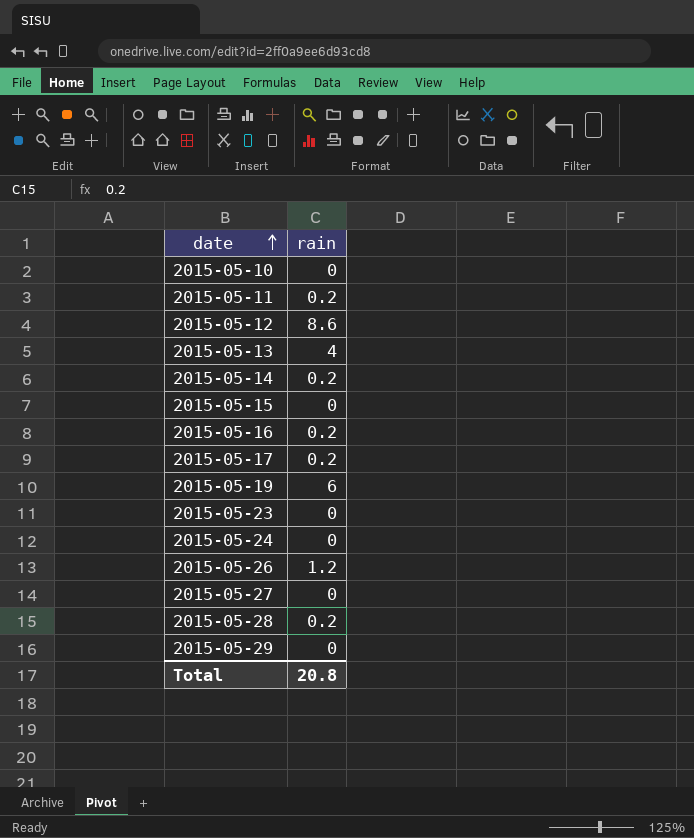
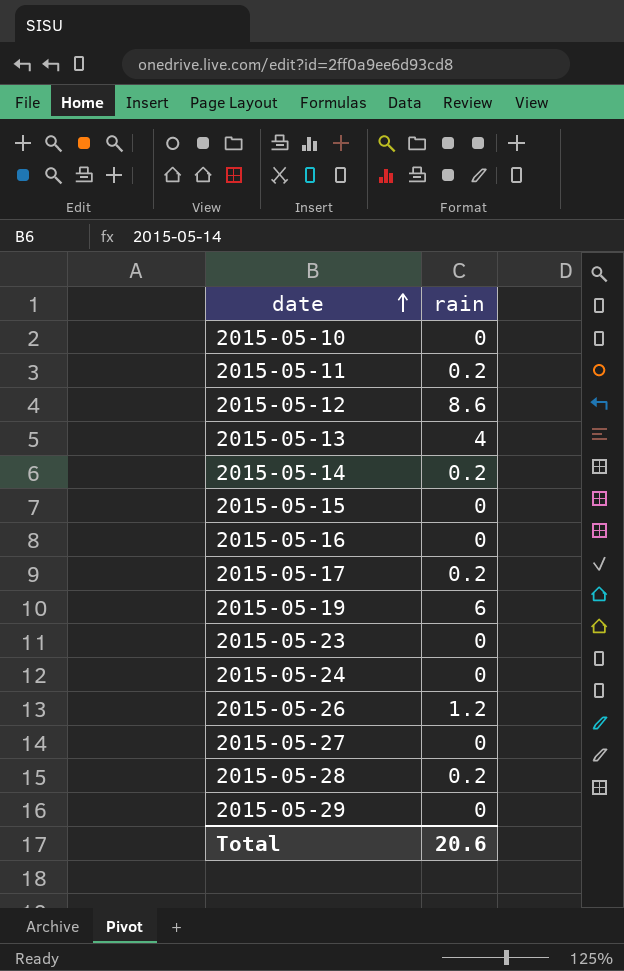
2015-05-16 | rain: 0.2 -> 0
Total | rain: 20.8 -> 20.6

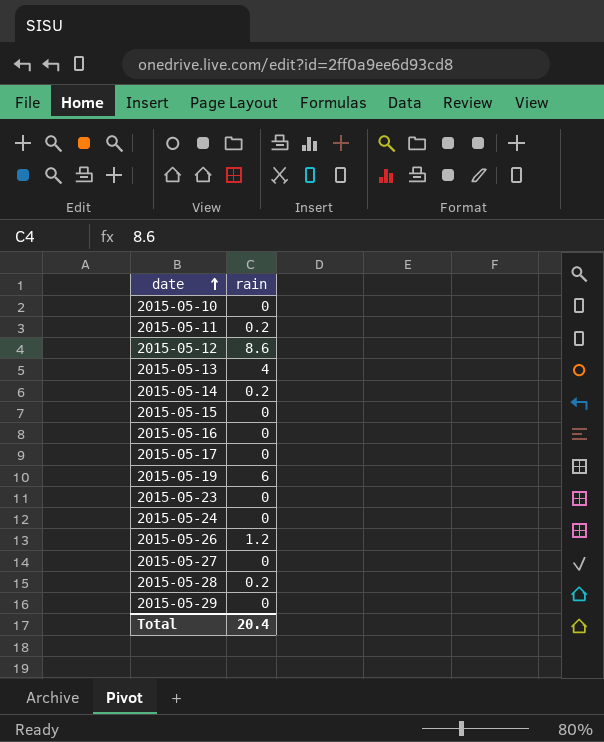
2015-05-17 | rain: 0.2 -> 0
Total | rain: 20.6 -> 20.4

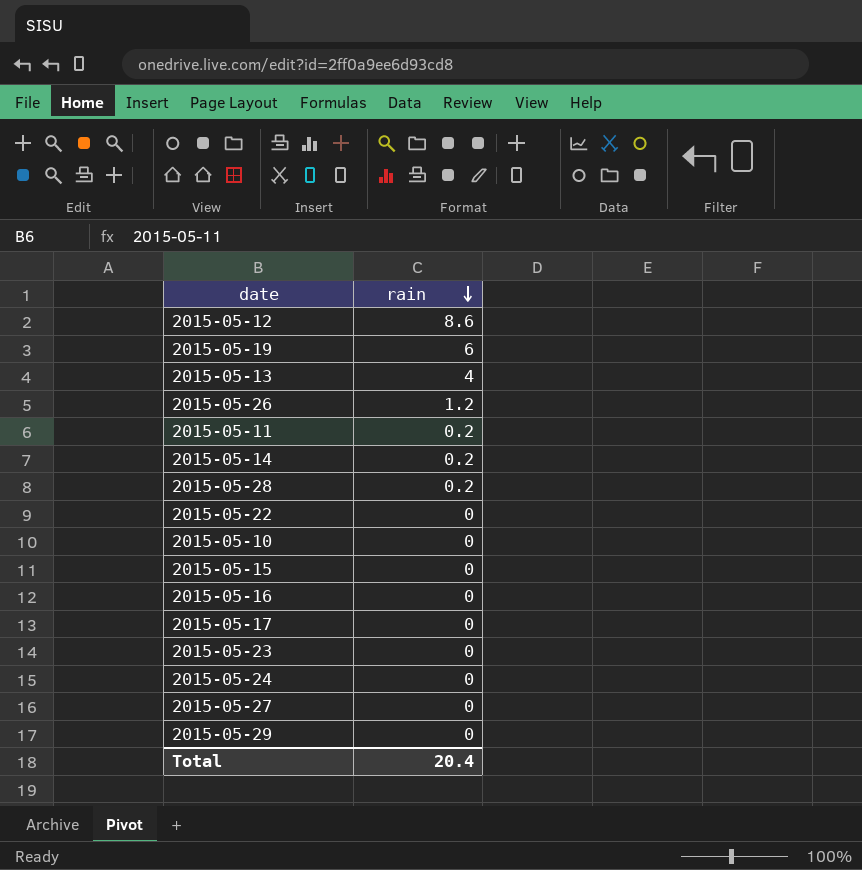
row order: date ascending -> rain descending
row 2015-05-22: none -> 0

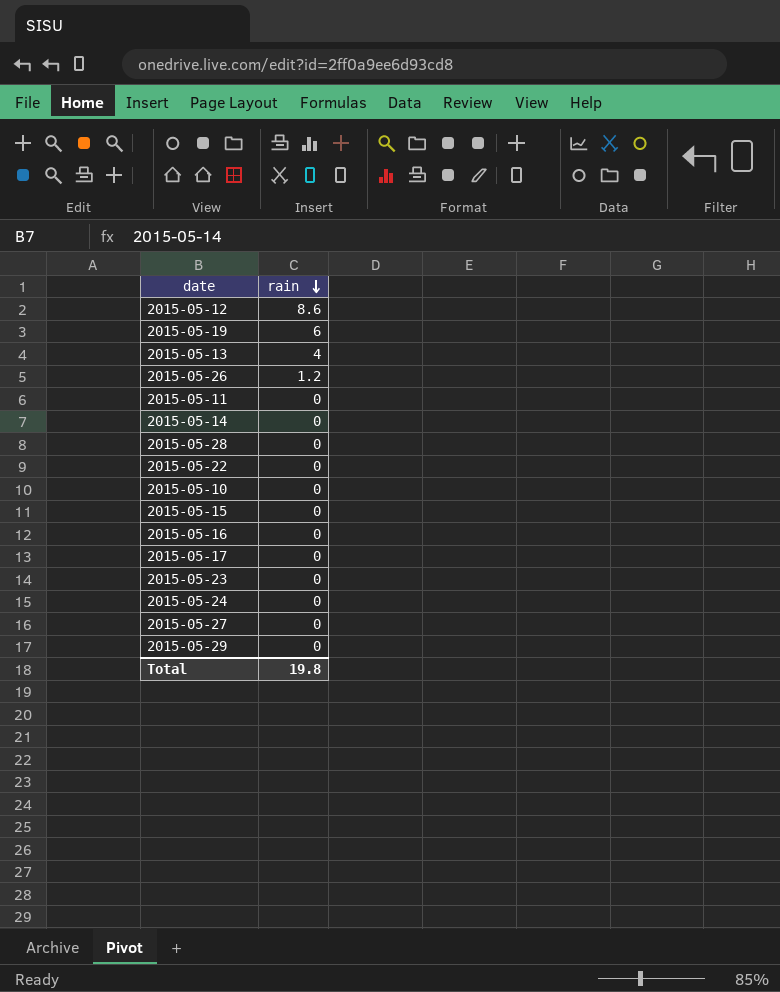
2015-05-11 | rain: 0.2 -> 0
2015-05-14 | rain: 0.2 -> 0
2015-05-28 | rain: 0.2 -> 0
Total | rain: 20.4 -> 19.8

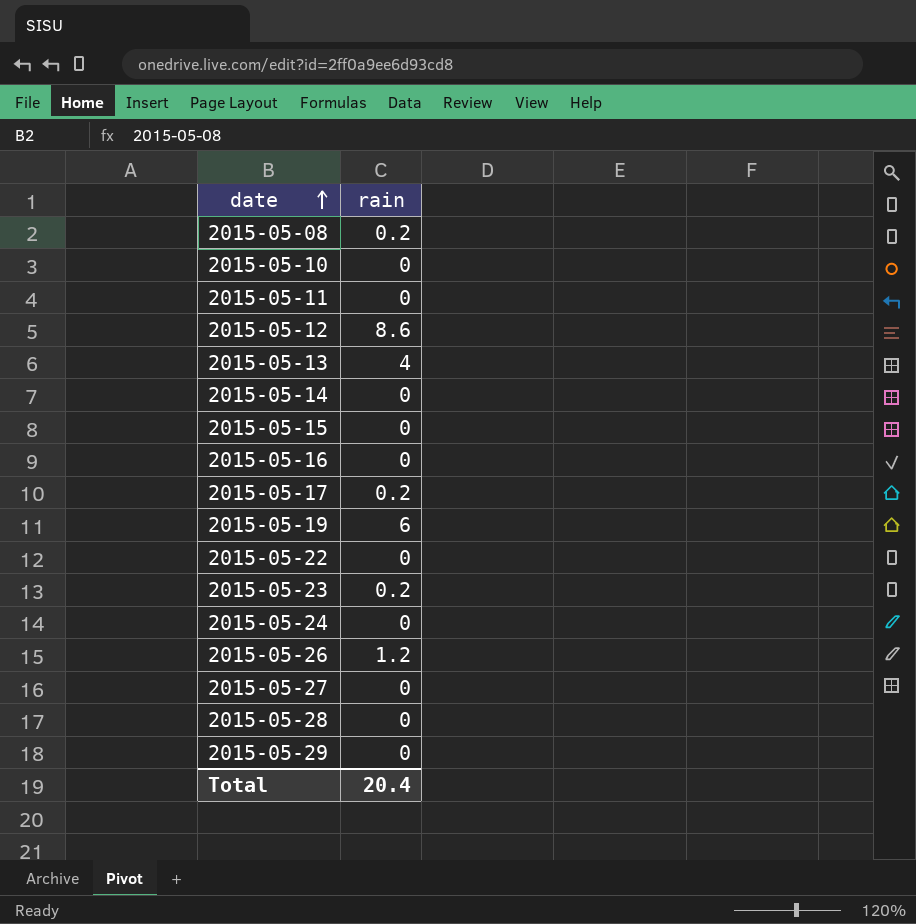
row order: rain descending -> date ascending
row 2015-05-08: none -> 0.2
2015-05-17 | rain: 0 -> 0.2
2015-05-23 | rain: 0 -> 0.2
Total | rain: 19.8 -> 20.4

